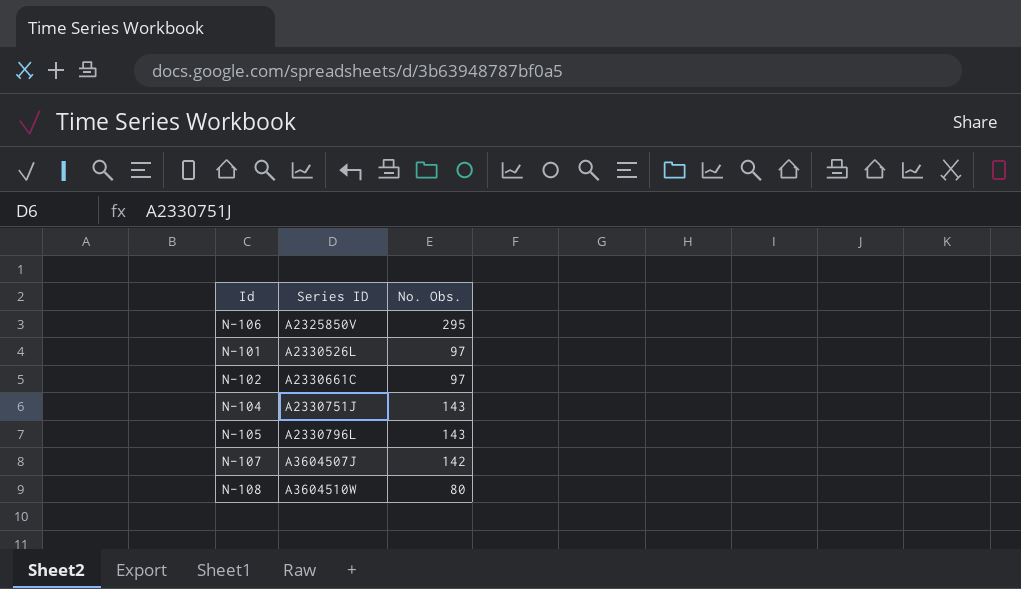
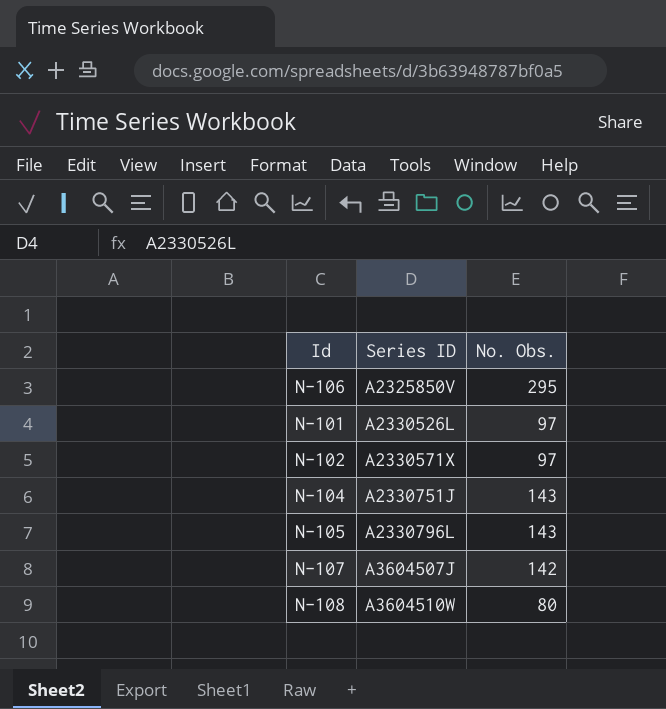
N-102 | Series ID: A2330661C -> A2330571X

